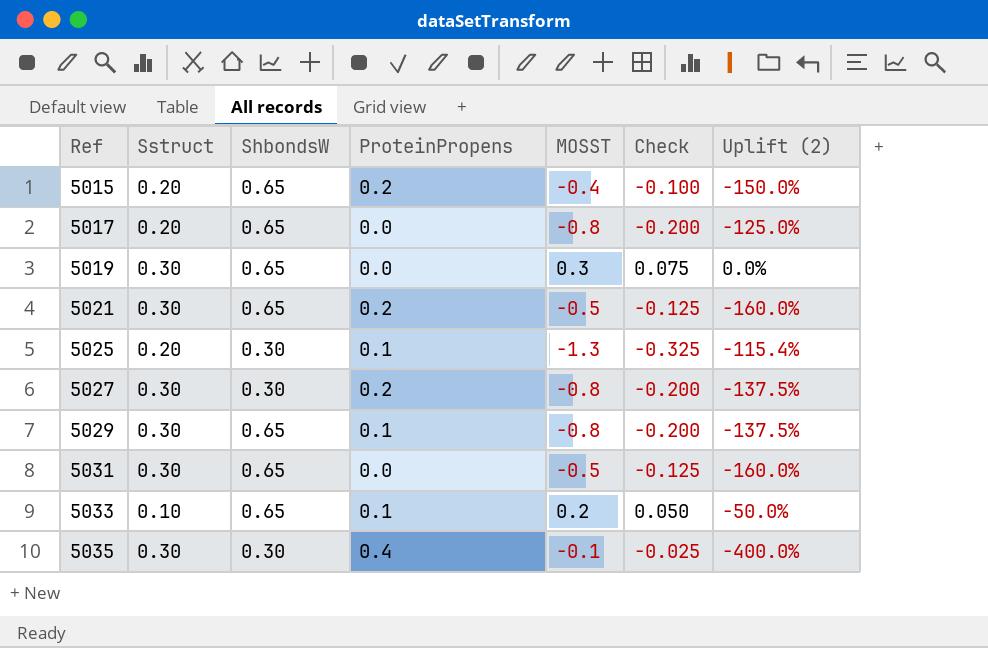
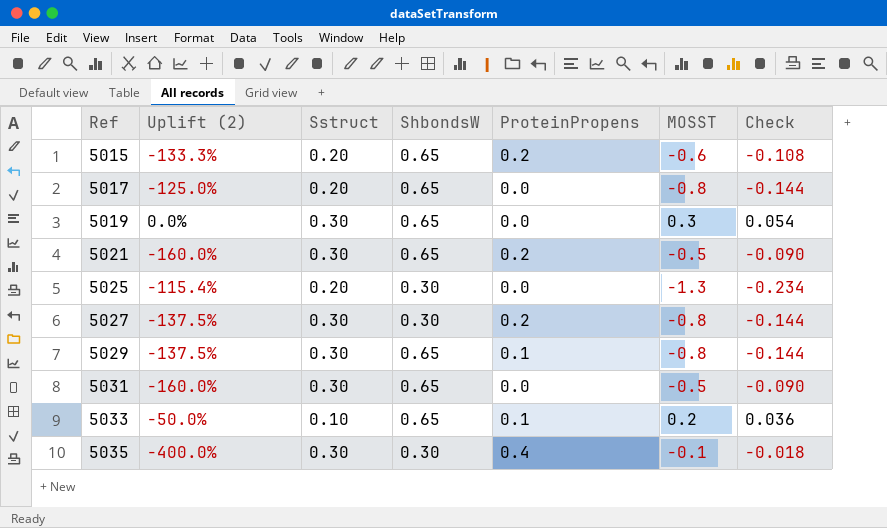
column Uplift (2) | position: 7 -> 2
column Check | formula: [MOSST] * 0.25 -> [MOSST] * 0.18
5015 | Uplift (2): -150.0% -> -133.3%
5015 | MOSST: -0.4 -> -0.6
5025 | ProteinPropens: 0.1 -> 0.0

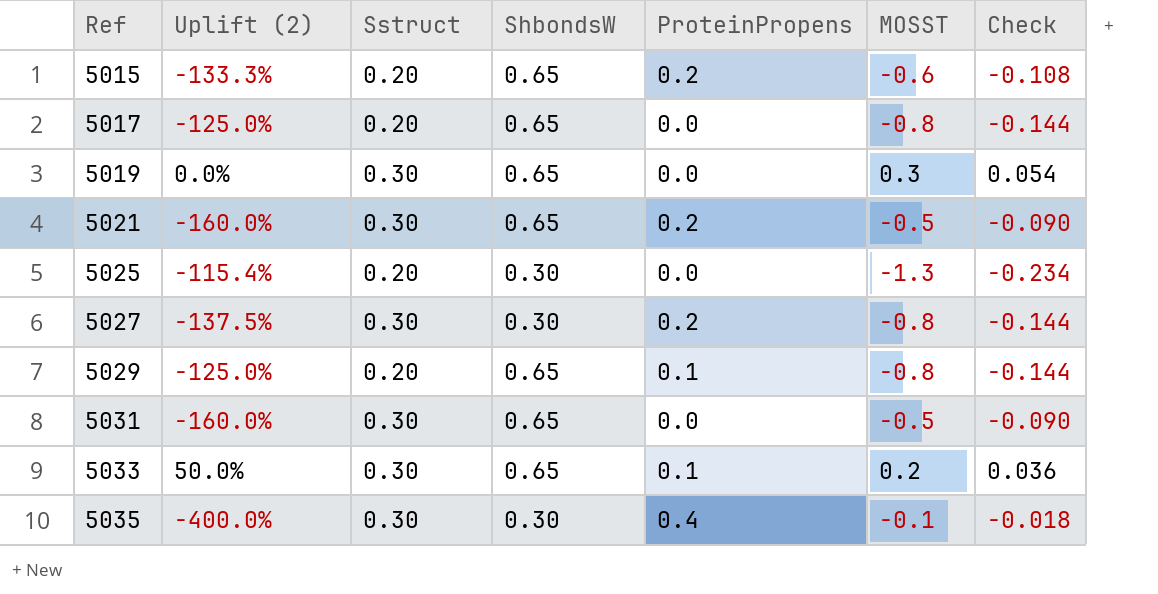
5029 | Uplift (2): -137.5% -> -125.0%
5029 | Sstruct: 0.30 -> 0.20
5033 | Uplift (2): -50.0% -> 50.0%
5033 | Sstruct: 0.10 -> 0.30

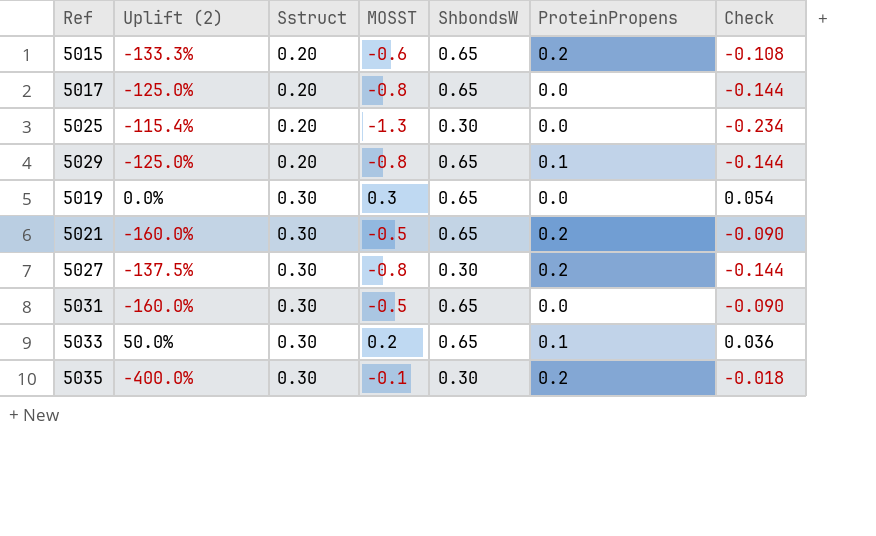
row order: Ref ascending -> Sstruct ascending
column MOSST | position: 6 -> 4
5035 | ProteinPropens: 0.4 -> 0.2

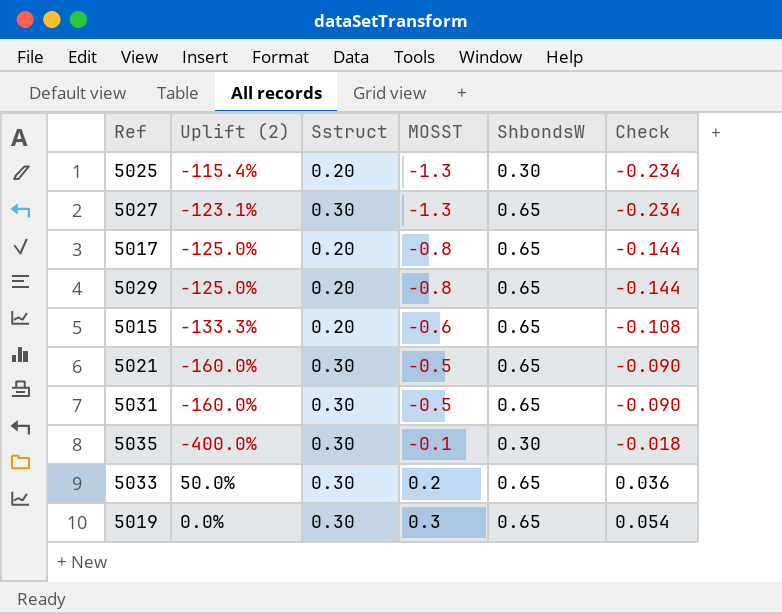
row order: Sstruct ascending -> MOSST ascending
column ProteinPropens | position: 6 -> none
5027 | Uplift (2): -137.5% -> -123.1%
5027 | MOSST: -0.8 -> -1.3
5027 | ShbondsW: 0.30 -> 0.65
5027 | Check: -0.144 -> -0.234

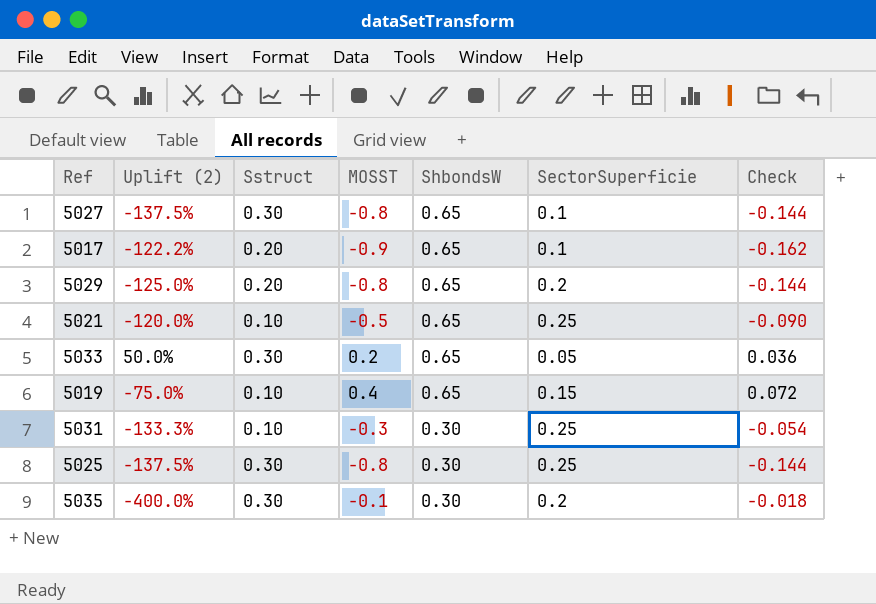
row order: MOSST ascending -> ShbondsW descending
column SectorSuperficie | position: none -> 6
row 5015: -133.3% | 0.20 | -0.6 | 0.65 | -0.108 -> none
5027 | Uplift (2): -123.1% -> -137.5%
5027 | MOSST: -1.3 -> -0.8
5027 | Check: -0.234 -> -0.144
5017 | Uplift (2): -125.0% -> -122.2%
5017 | MOSST: -0.8 -> -0.9
5017 | Check: -0.144 -> -0.162
5021 | Uplift (2): -160.0% -> -120.0%
5021 | Sstruct: 0.30 -> 0.10
5019 | Uplift (2): 0.0% -> -75.0%
5019 | Sstruct: 0.30 -> 0.10
5019 | MOSST: 0.3 -> 0.4
5019 | Check: 0.054 -> 0.072
5031 | Uplift (2): -160.0% -> -133.3%
5031 | Sstruct: 0.30 -> 0.10
5031 | MOSST: -0.5 -> -0.3
5031 | ShbondsW: 0.65 -> 0.30
5031 | Check: -0.090 -> -0.054
5025 | Uplift (2): -115.4% -> -137.5%
5025 | Sstruct: 0.20 -> 0.30
5025 | MOSST: -1.3 -> -0.8
5025 | Check: -0.234 -> -0.144

